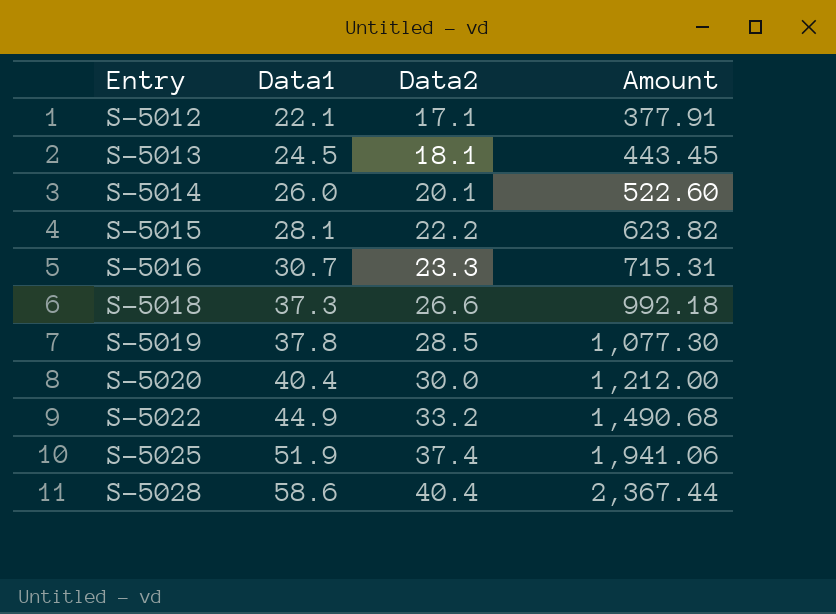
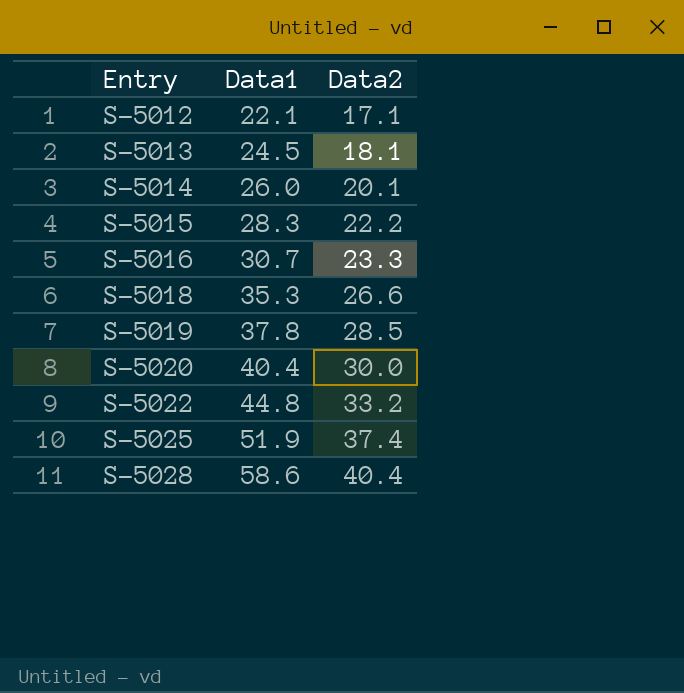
column Amount | formula: [Data1] * [Data2] -> none
S-5015 | Data1: 28.1 -> 28.3
S-5018 | Data1: 37.3 -> 35.3
S-5022 | Data1: 44.9 -> 44.8

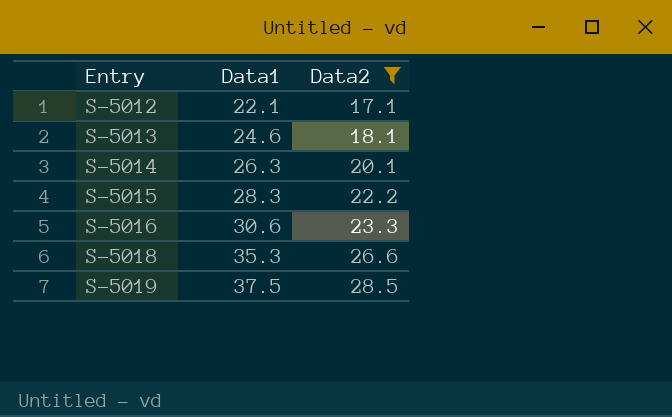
filter: none -> Data2 <= 28.5
S-5013 | Data1: 24.5 -> 24.6
S-5014 | Data1: 26.0 -> 26.3
S-5016 | Data1: 30.7 -> 30.6
S-5019 | Data1: 37.8 -> 37.5

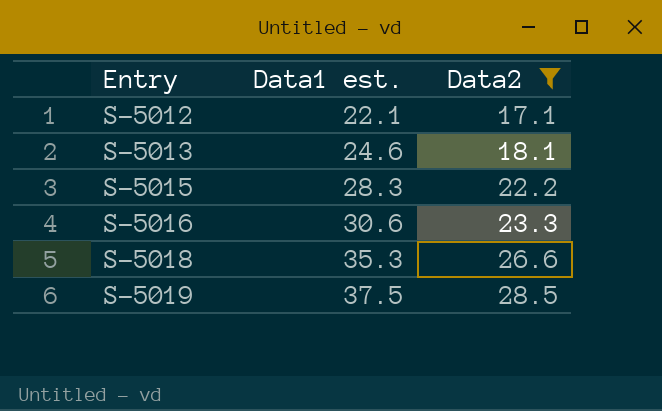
column name: Data1 -> Data1 est.
row S-5014: 26.3 | 20.1 -> none

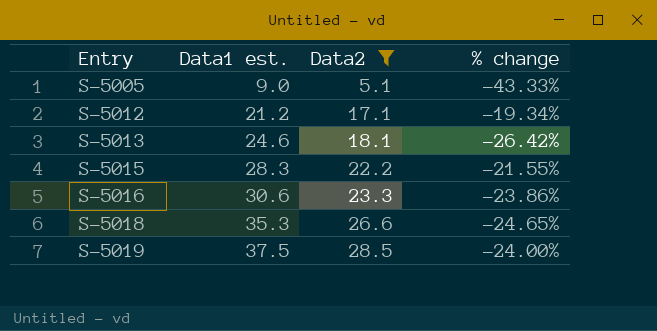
column % change | formula: none -> ([Data2] - [Data1 est.]) / [Data1 est.]
row S-5005: none -> 9.0 | 5.1 | -43.33%
S-5012 | Data1 est.: 22.1 -> 21.2

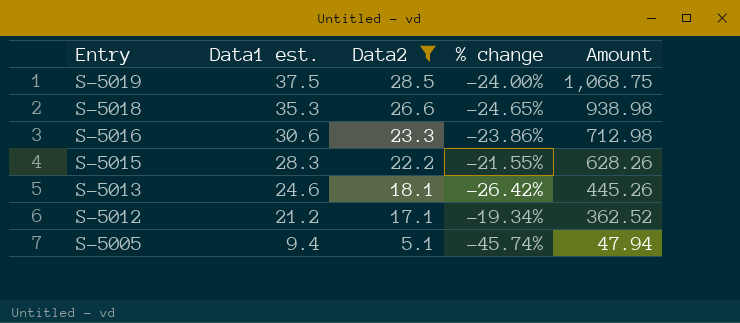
row order: Entry ascending -> Entry descending
column Amount | formula: none -> [Data1 est.] * [Data2]
S-5005 | Data1 est.: 9.0 -> 9.4
S-5005 | % change: -43.33% -> -45.74%

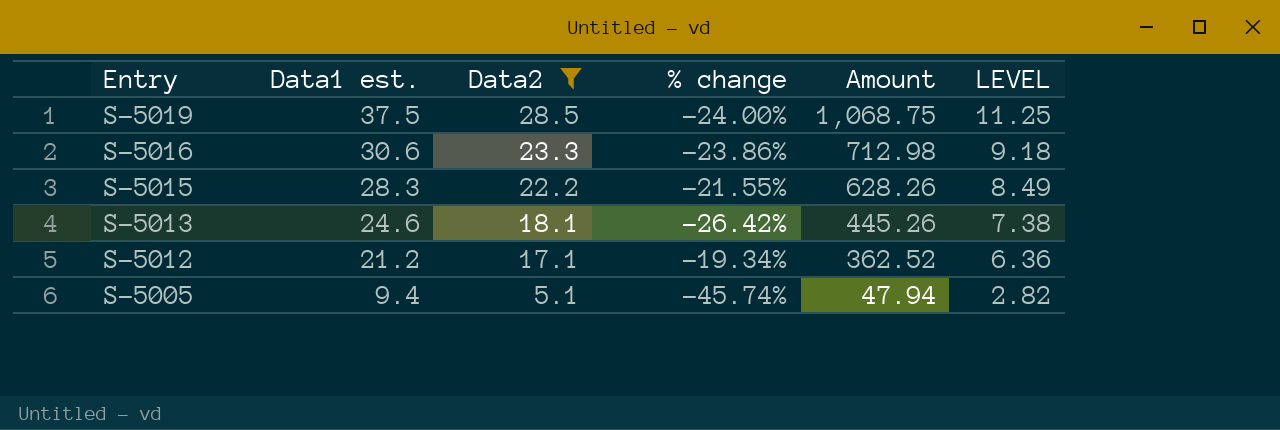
column LEVEL | formula: none -> [Data1 est.] * 0.3
row S-5018: 35.3 | 26.6 | -24.65% | 938.98 -> none

